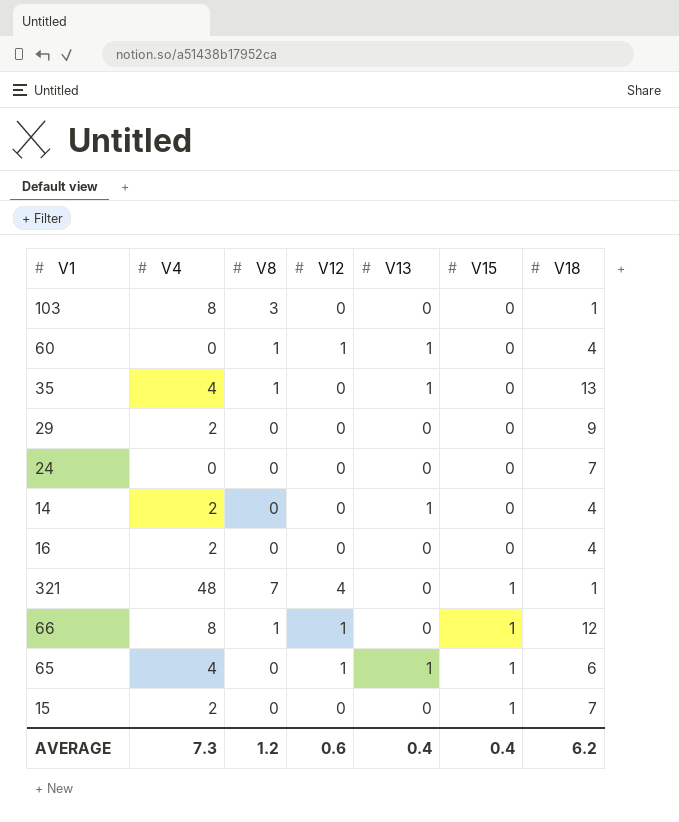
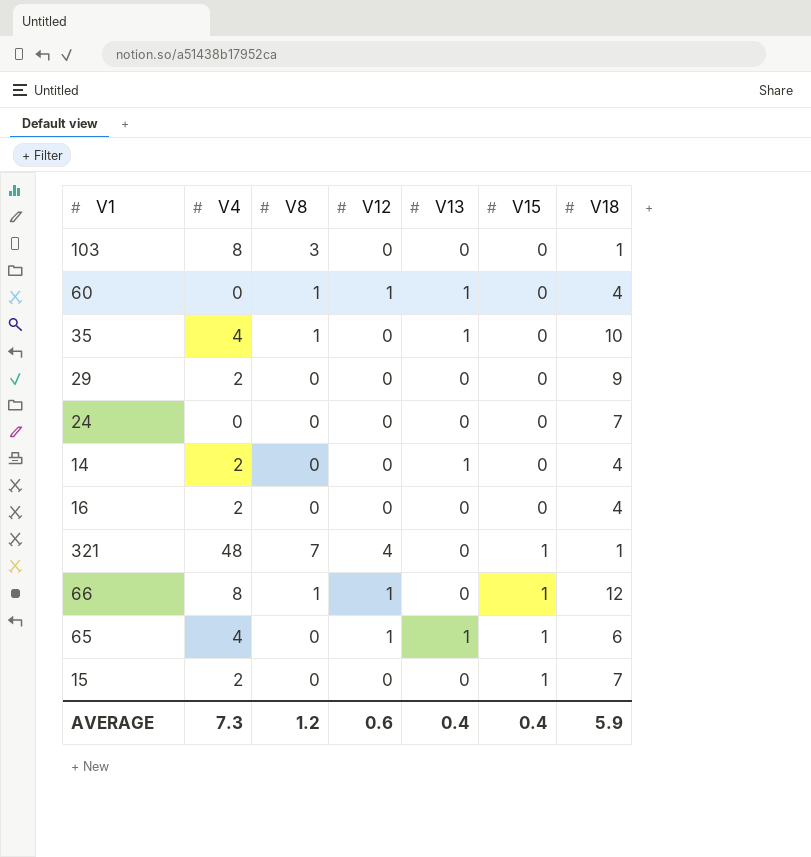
35 | V18: 13 -> 10
AVERAGE | V18: 6.2 -> 5.9

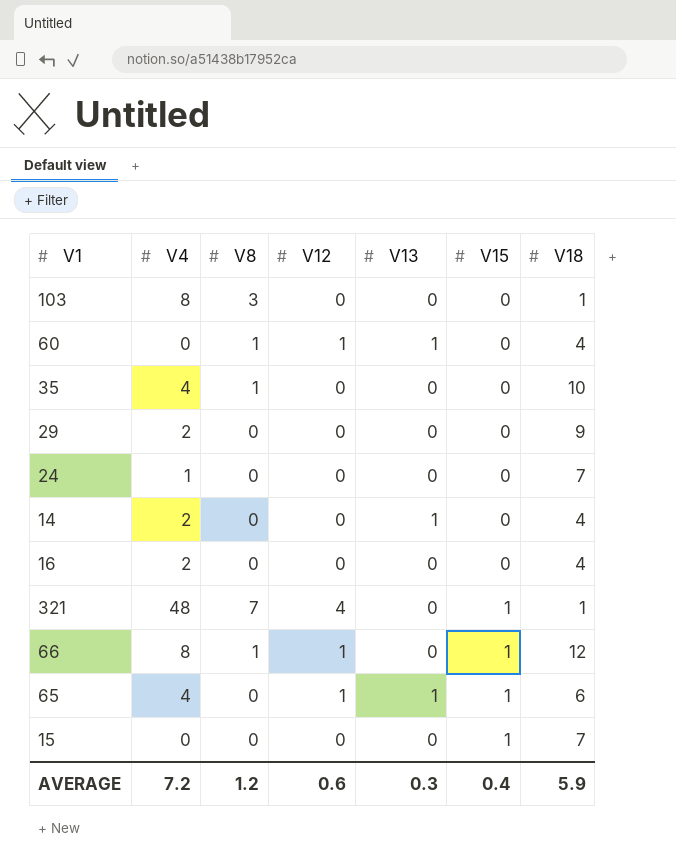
35 | V13: 1 -> 0
24 | V4: 0 -> 1
15 | V4: 2 -> 0
AVERAGE | V4: 7.3 -> 7.2
AVERAGE | V13: 0.4 -> 0.3

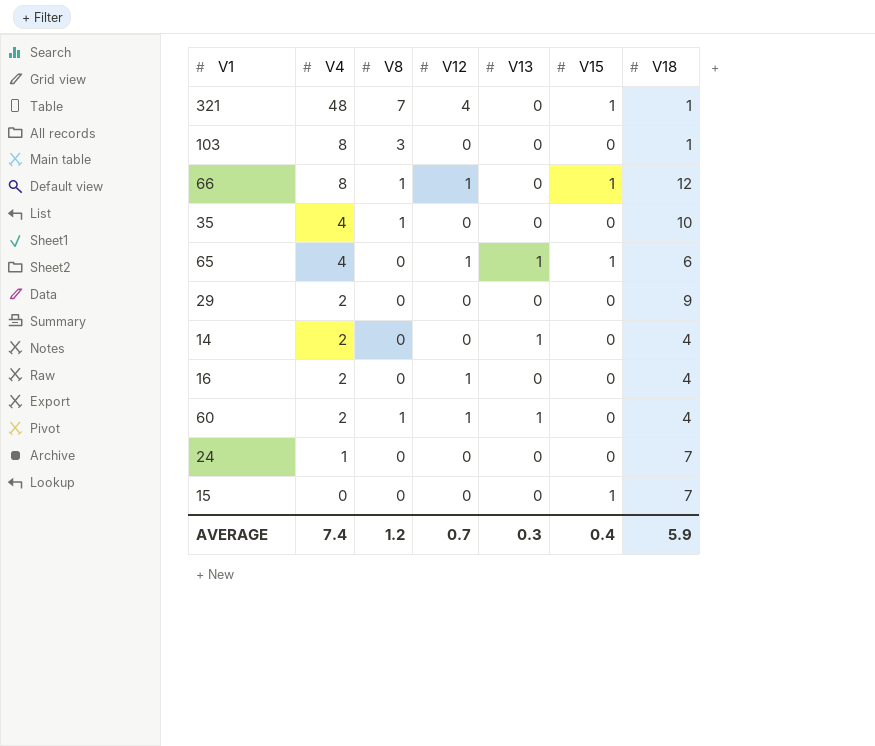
row order: V15 ascending -> V4 descending
16 | V12: 0 -> 1
60 | V4: 0 -> 2
AVERAGE | V4: 7.2 -> 7.4
AVERAGE | V12: 0.6 -> 0.7

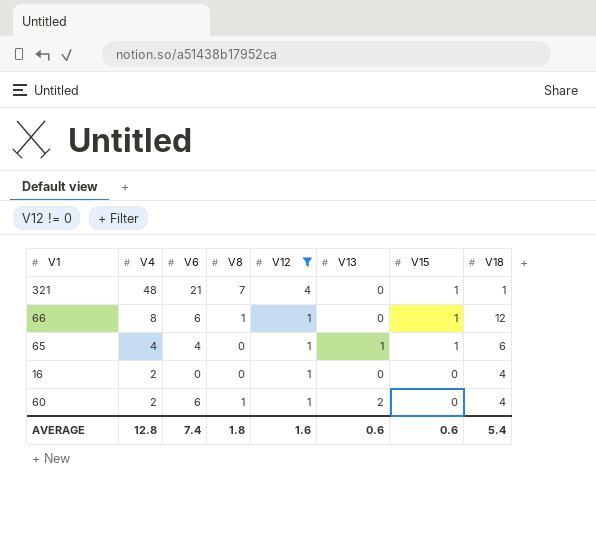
filter: none -> V12 != 0
column V6 | position: none -> 3
60 | V13: 1 -> 2
AVERAGE | V4: 7.4 -> 12.8
AVERAGE | V8: 1.2 -> 1.8
AVERAGE | V12: 0.7 -> 1.6
AVERAGE | V13: 0.3 -> 0.6
AVERAGE | V15: 0.4 -> 0.6
AVERAGE | V18: 5.9 -> 5.4

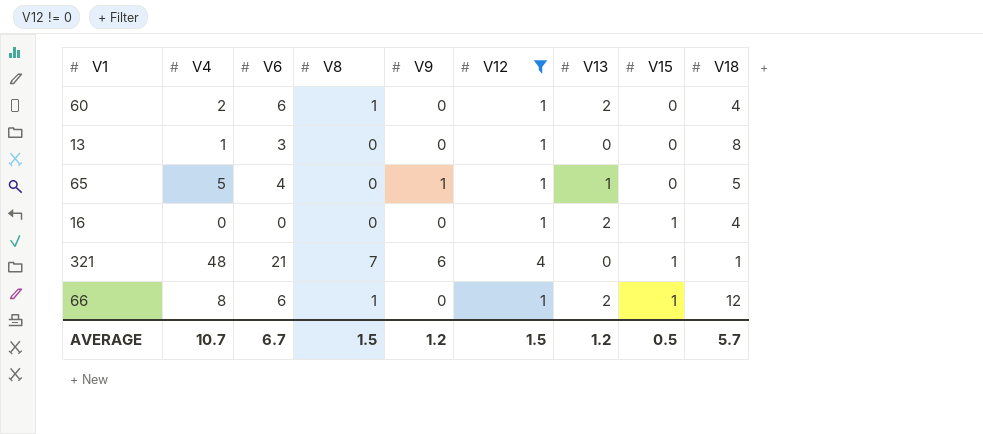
row order: V4 descending -> V15 ascending
column V9 | position: none -> 5
row 13: none -> 1 | 3 | 0 | 0 | 1 | 0 | 0 | 8
65 | V4: 4 -> 5
65 | V15: 1 -> 0
65 | V18: 6 -> 5
16 | V4: 2 -> 0
16 | V13: 0 -> 2
16 | V15: 0 -> 1
66 | V13: 0 -> 2
AVERAGE | V4: 12.8 -> 10.7
AVERAGE | V6: 7.4 -> 6.7
AVERAGE | V8: 1.8 -> 1.5
AVERAGE | V12: 1.6 -> 1.5
AVERAGE | V13: 0.6 -> 1.2
AVERAGE | V15: 0.6 -> 0.5
AVERAGE | V18: 5.4 -> 5.7

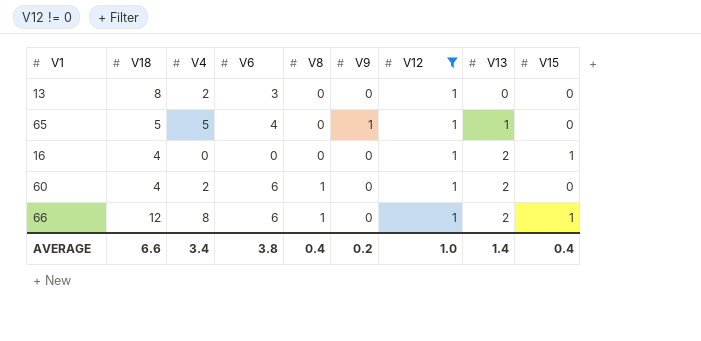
row order: V15 ascending -> V8 ascending
column V18 | position: 9 -> 2
row 321: 48 | 21 | 7 | 6 | 4 | 0 | 1 | 1 -> none
13 | V4: 1 -> 2
AVERAGE | V18: 5.7 -> 6.6
AVERAGE | V4: 10.7 -> 3.4
AVERAGE | V6: 6.7 -> 3.8
AVERAGE | V8: 1.5 -> 0.4
AVERAGE | V9: 1.2 -> 0.2
AVERAGE | V12: 1.5 -> 1.0
AVERAGE | V13: 1.2 -> 1.4
AVERAGE | V15: 0.5 -> 0.4

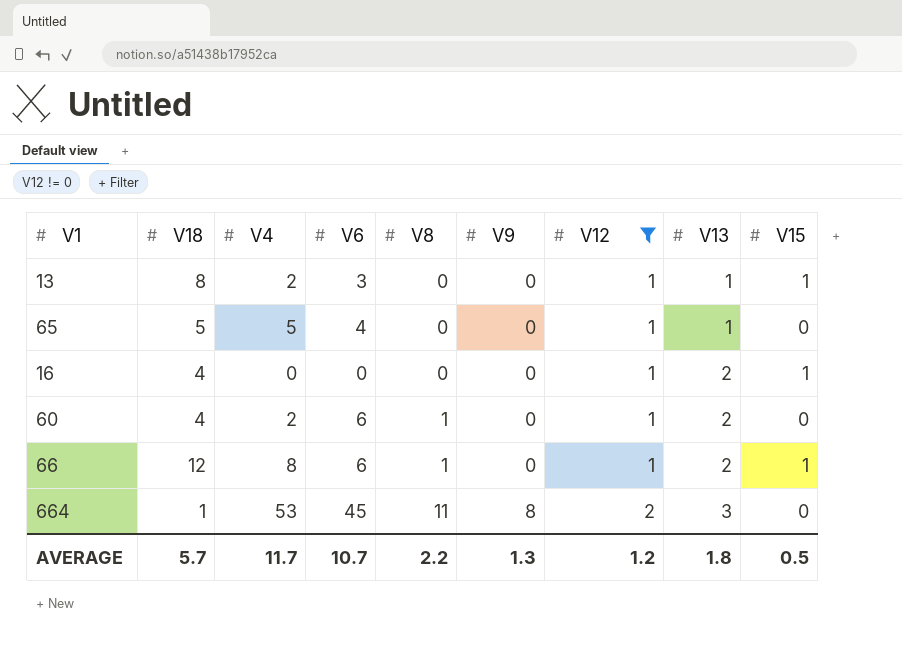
13 | V13: 0 -> 1
13 | V15: 0 -> 1
65 | V9: 1 -> 0
row 664: none -> 1 | 53 | 45 | 11 | 8 | 2 | 3 | 0
AVERAGE | V18: 6.6 -> 5.7
AVERAGE | V4: 3.4 -> 11.7
AVERAGE | V6: 3.8 -> 10.7
AVERAGE | V8: 0.4 -> 2.2
AVERAGE | V9: 0.2 -> 1.3
AVERAGE | V12: 1.0 -> 1.2
AVERAGE | V13: 1.4 -> 1.8
AVERAGE | V15: 0.4 -> 0.5

